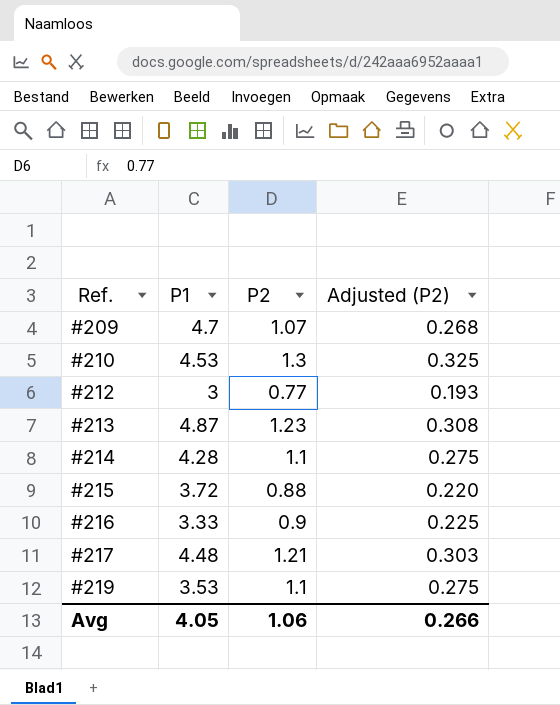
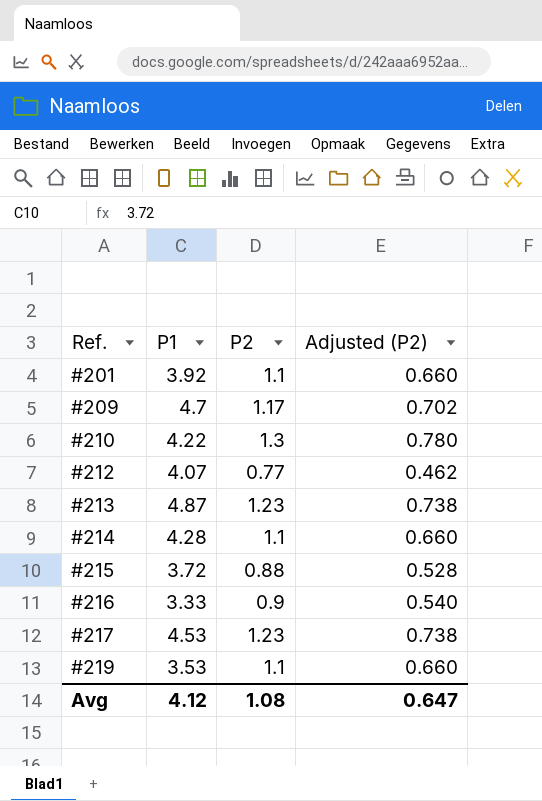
column Adjusted (P2) | formula: [P2] * 0.25 -> [P2] * 0.6
row #201: none -> 3.92 | 1.1 | 0.660
#209 | P2: 1.07 -> 1.17
#210 | P1: 4.53 -> 4.22
#212 | P1: 3 -> 4.07
#217 | P1: 4.48 -> 4.53
#217 | P2: 1.21 -> 1.23
Avg | P1: 4.05 -> 4.12
Avg | P2: 1.06 -> 1.08
Avg | Adjusted (P2): 0.266 -> 0.647

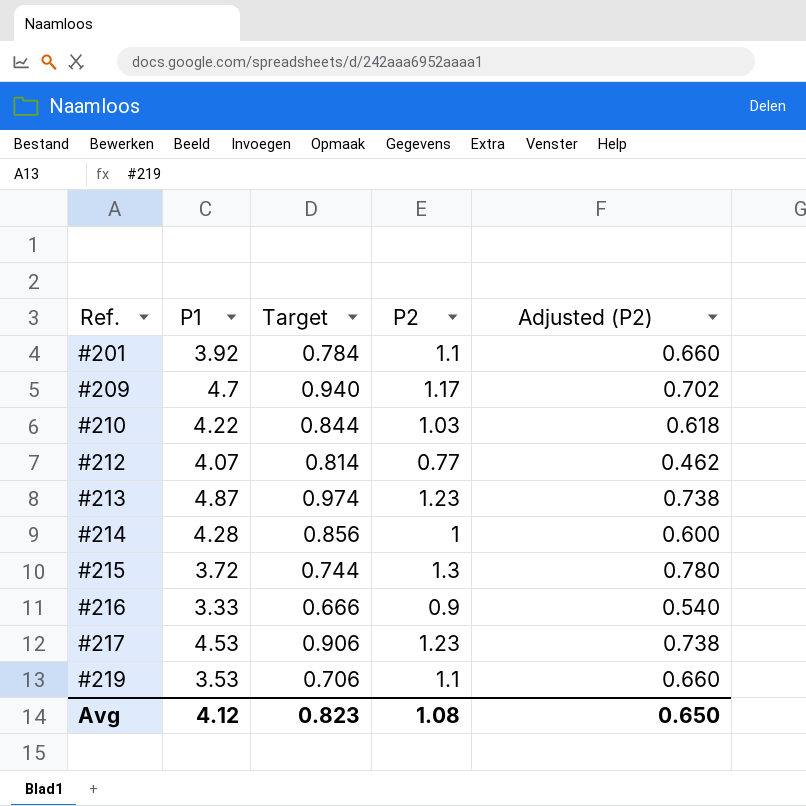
column Target | formula: none -> [P1] * 0.2
#210 | P2: 1.3 -> 1.03
#210 | Adjusted (P2): 0.780 -> 0.618
#214 | P2: 1.1 -> 1
#214 | Adjusted (P2): 0.660 -> 0.600
#215 | P2: 0.88 -> 1.3
#215 | Adjusted (P2): 0.528 -> 0.780
Avg | Adjusted (P2): 0.647 -> 0.650

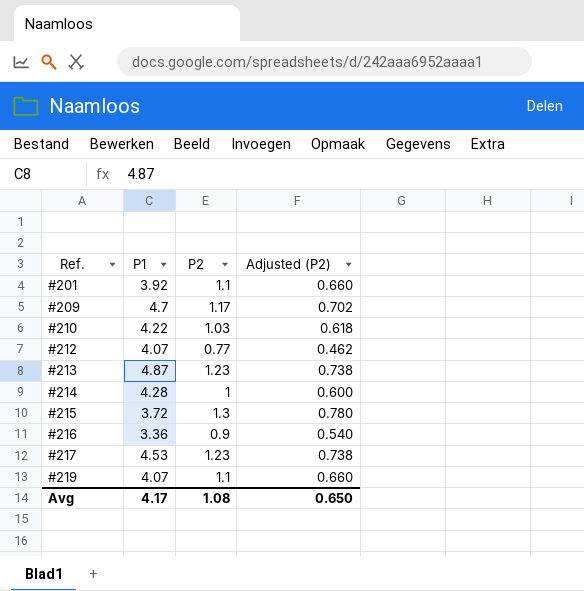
column Target | formula: [P1] * 0.2 -> none
#216 | P1: 3.33 -> 3.36
#219 | P1: 3.53 -> 4.07
Avg | P1: 4.12 -> 4.17

